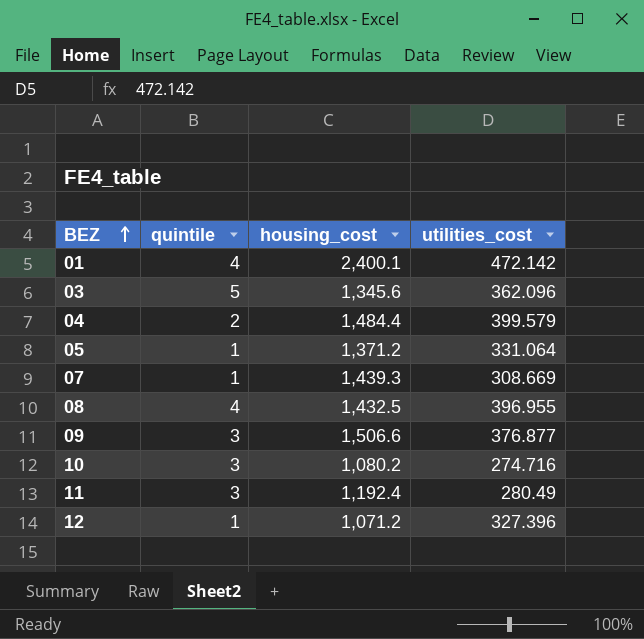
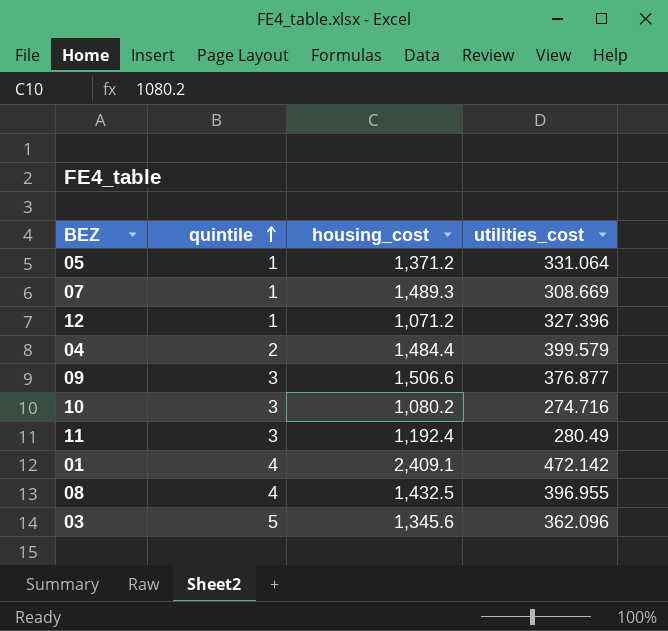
row order: BEZ ascending -> quintile ascending
07 | housing_cost: 1,439.3 -> 1,489.3
01 | housing_cost: 2,400.1 -> 2,409.1

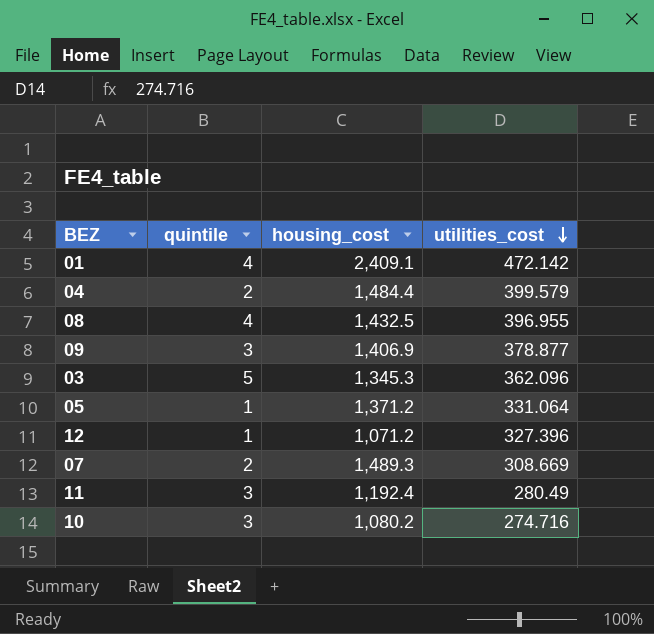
row order: quintile ascending -> utilities_cost descending
09 | housing_cost: 1,506.6 -> 1,406.9
09 | utilities_cost: 376.877 -> 378.877
03 | housing_cost: 1,345.6 -> 1,345.3
07 | quintile: 1 -> 2

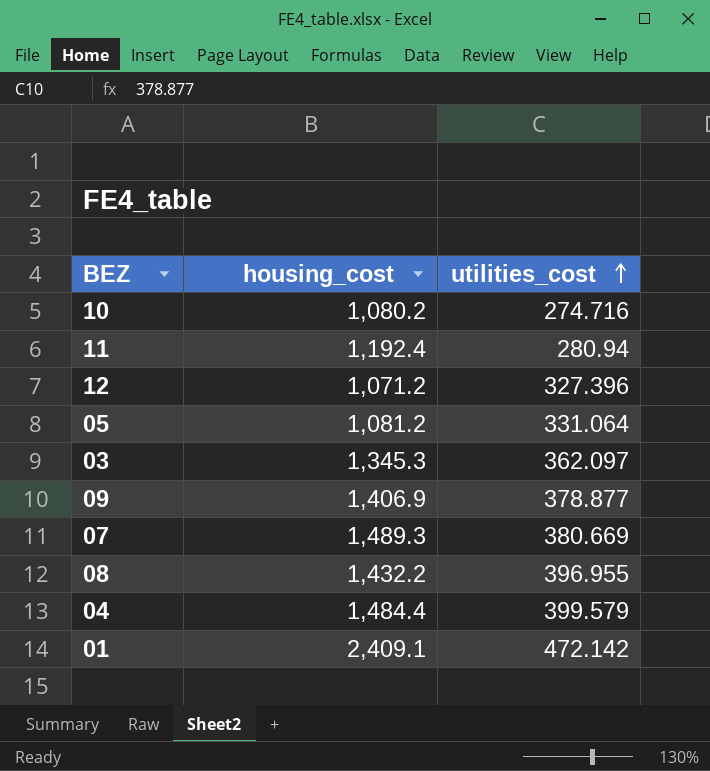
row order: utilities_cost descending -> utilities_cost ascending
column quintile | position: 2 -> none
11 | utilities_cost: 280.49 -> 280.94
05 | housing_cost: 1,371.2 -> 1,081.2
03 | utilities_cost: 362.096 -> 362.097
07 | utilities_cost: 308.669 -> 380.669
08 | housing_cost: 1,432.5 -> 1,432.2

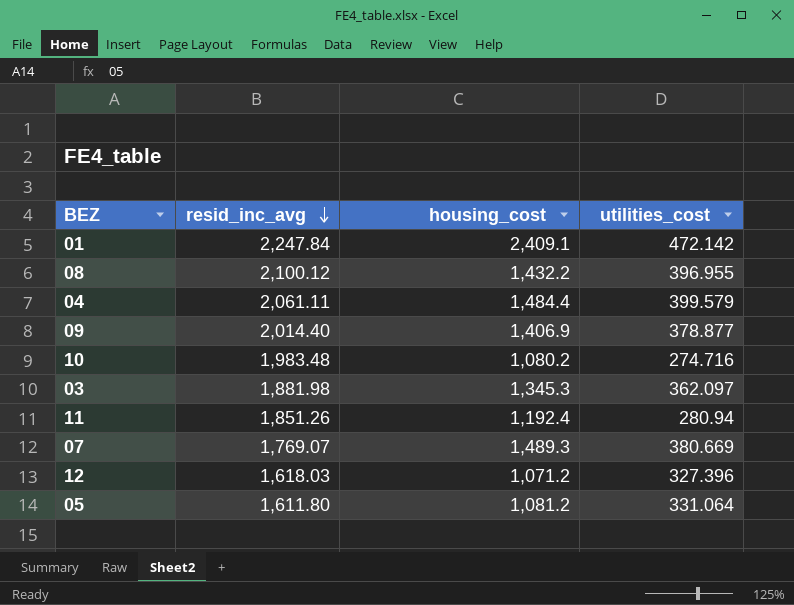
row order: utilities_cost ascending -> resid_inc_avg descending
column resid_inc_avg | position: none -> 2

